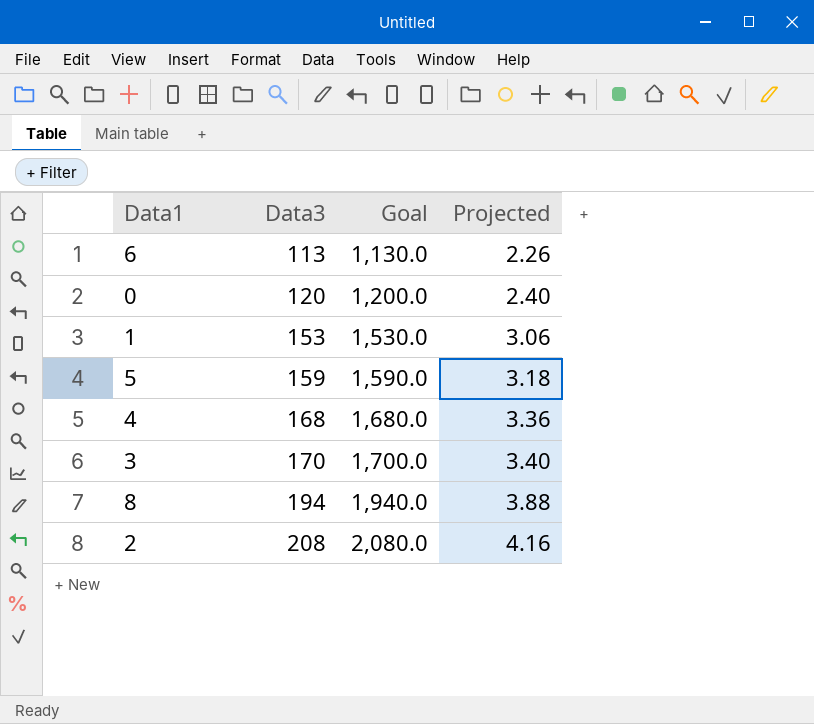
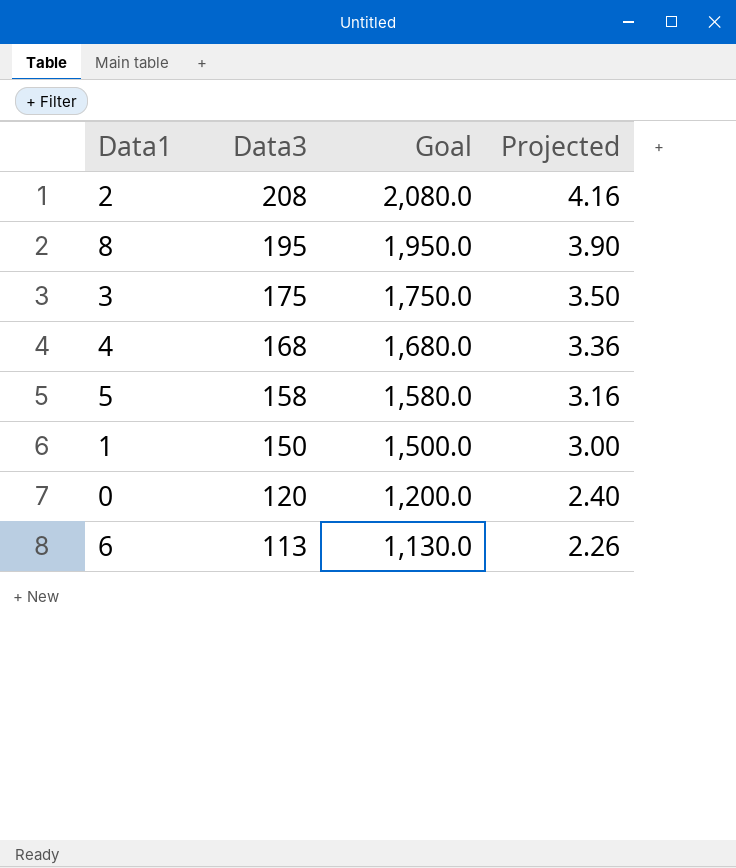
row order: Data3 ascending -> Data3 descending
8 | Data3: 194 -> 195
8 | Goal: 1,940.0 -> 1,950.0
8 | Projected: 3.88 -> 3.90
3 | Data3: 170 -> 175
3 | Goal: 1,700.0 -> 1,750.0
3 | Projected: 3.40 -> 3.50
5 | Data3: 159 -> 158
5 | Goal: 1,590.0 -> 1,580.0
5 | Projected: 3.18 -> 3.16
1 | Data3: 153 -> 150
1 | Goal: 1,530.0 -> 1,500.0
1 | Projected: 3.06 -> 3.00

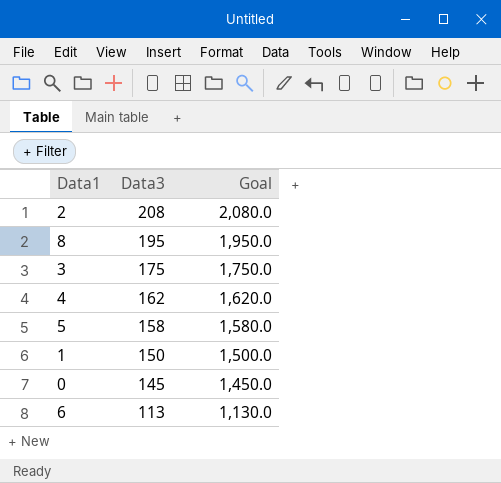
column Projected | formula: [Data3] * 0.02 -> none
4 | Data3: 168 -> 162
4 | Goal: 1,680.0 -> 1,620.0
0 | Data3: 120 -> 145
0 | Goal: 1,200.0 -> 1,450.0

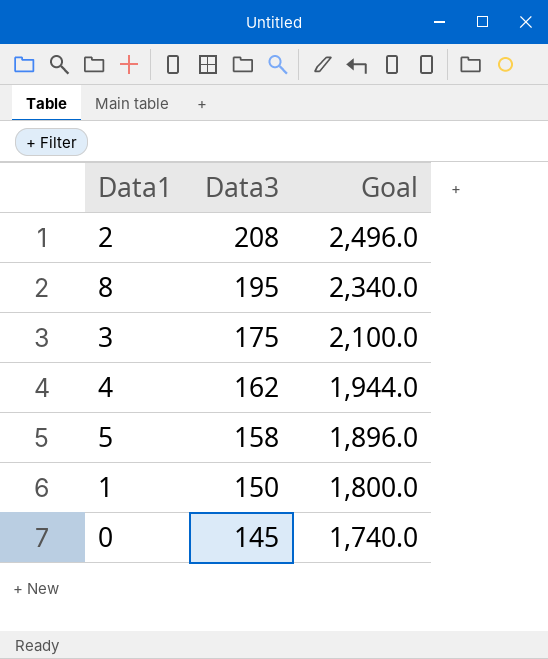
column Goal | formula: [Data3] * 10 -> [Data3] * 12
row 6: 113 | 1,130.0 -> none

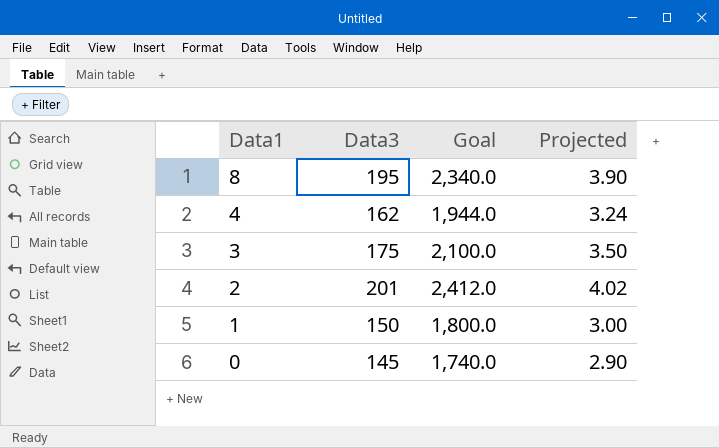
row order: Data3 descending -> Data1 descending
column Projected | formula: none -> [Data3] * 0.02
row 5: 158 | 1,896.0 -> none
2 | Data3: 208 -> 201
2 | Goal: 2,496.0 -> 2,412.0

